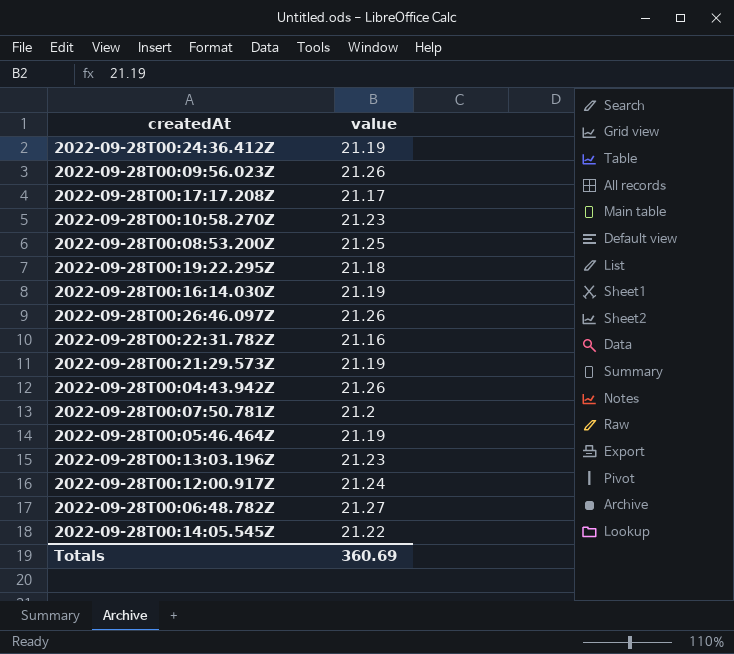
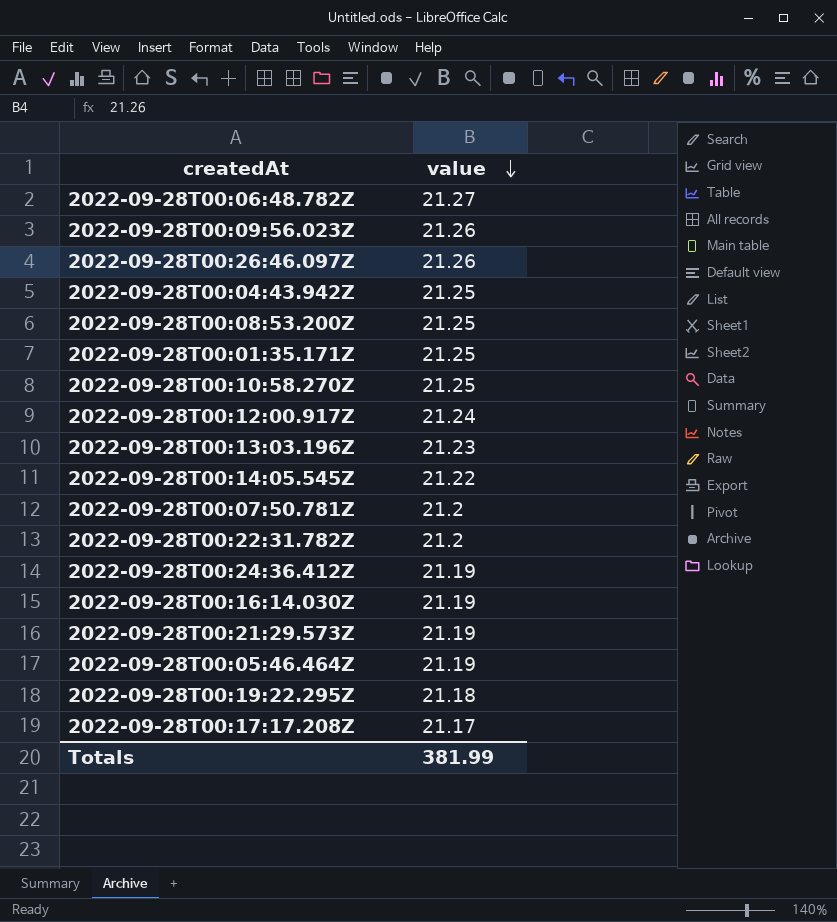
row order: none -> value descending
2022-09-28T00:04:43.942Z | value: 21.26 -> 21.25
row 2022-09-28T00:01:35.171Z: none -> 21.25
2022-09-28T00:10:58.270Z | value: 21.23 -> 21.25
2022-09-28T00:22:31.782Z | value: 21.16 -> 21.2
Totals | value: 360.69 -> 381.99

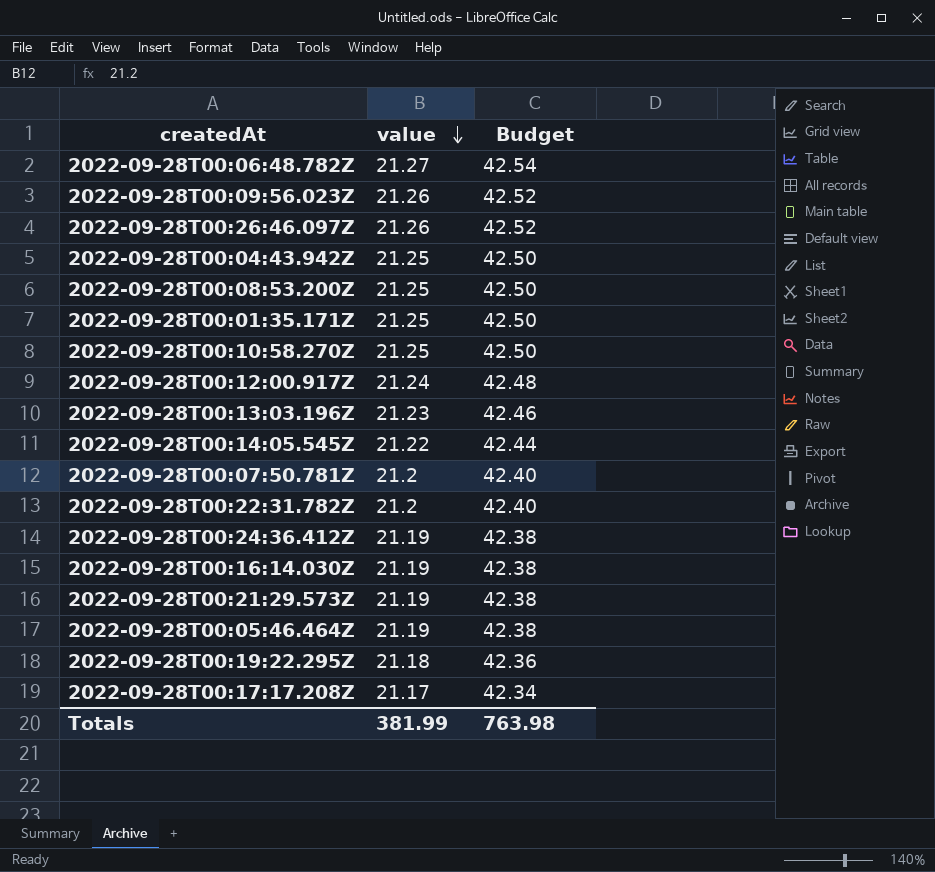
column Budget | formula: none -> [value] * 2

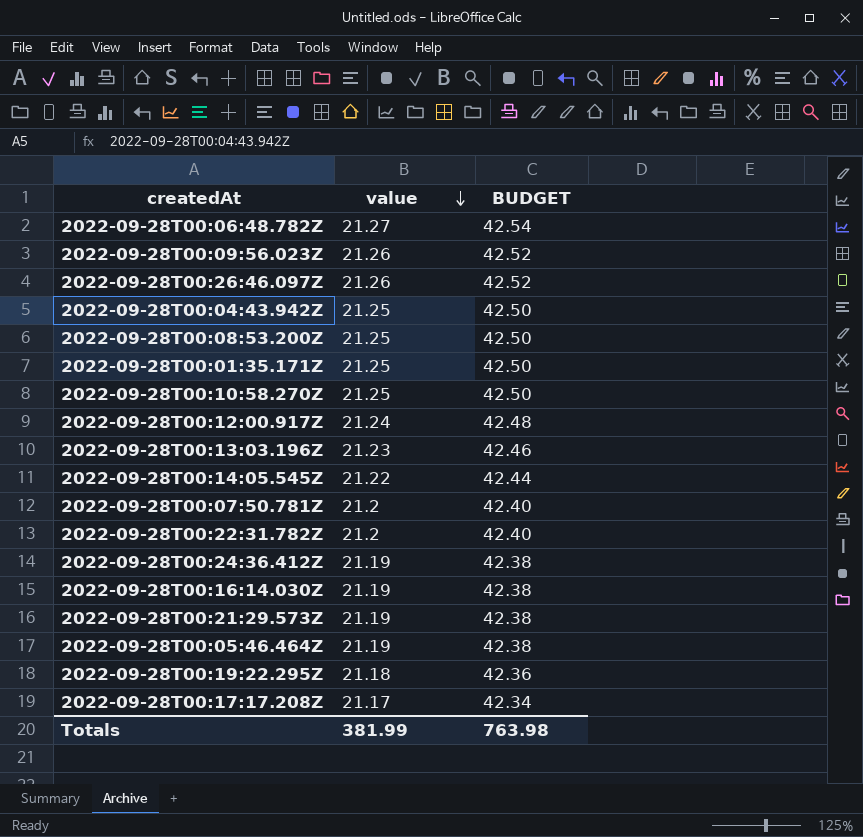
column name: Budget -> BUDGET

